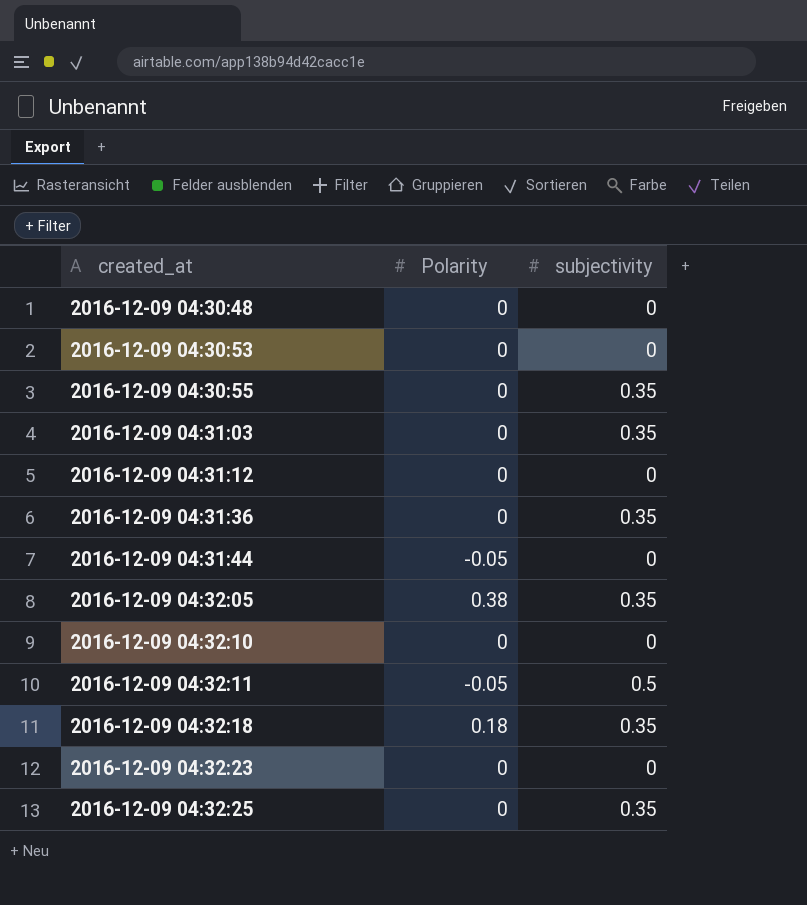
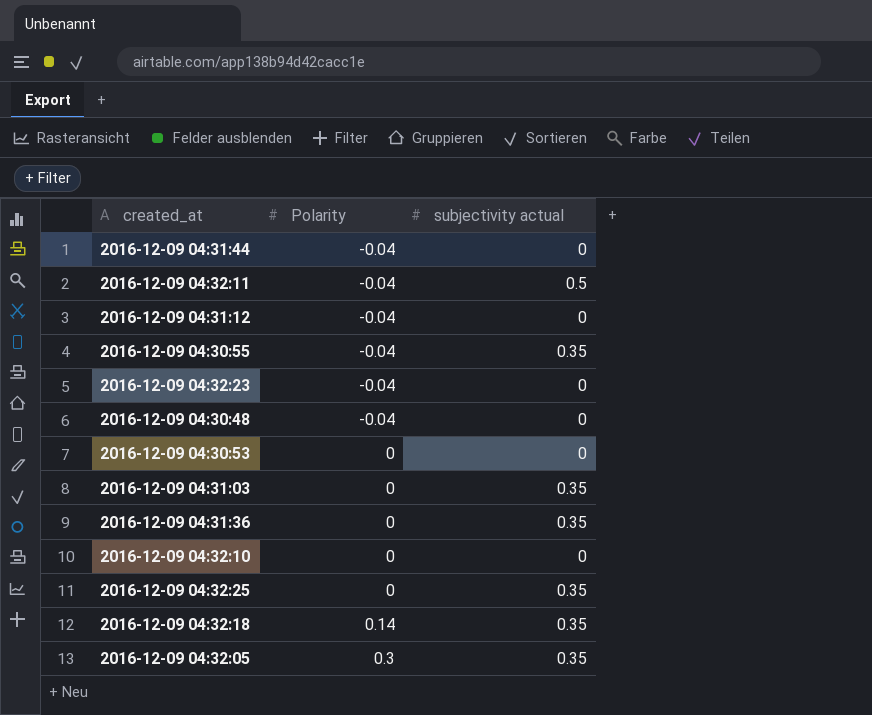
row order: created_at ascending -> Polarity ascending
column name: subjectivity -> subjectivity actual
2016-12-09 04:31:44 | Polarity: -0.05 -> -0.04
2016-12-09 04:32:11 | Polarity: -0.05 -> -0.04
2016-12-09 04:31:12 | Polarity: 0 -> -0.04
2016-12-09 04:30:55 | Polarity: 0 -> -0.04
2016-12-09 04:32:23 | Polarity: 0 -> -0.04
2016-12-09 04:30:48 | Polarity: 0 -> -0.04
2016-12-09 04:32:18 | Polarity: 0.18 -> 0.14
2016-12-09 04:32:05 | Polarity: 0.38 -> 0.3

